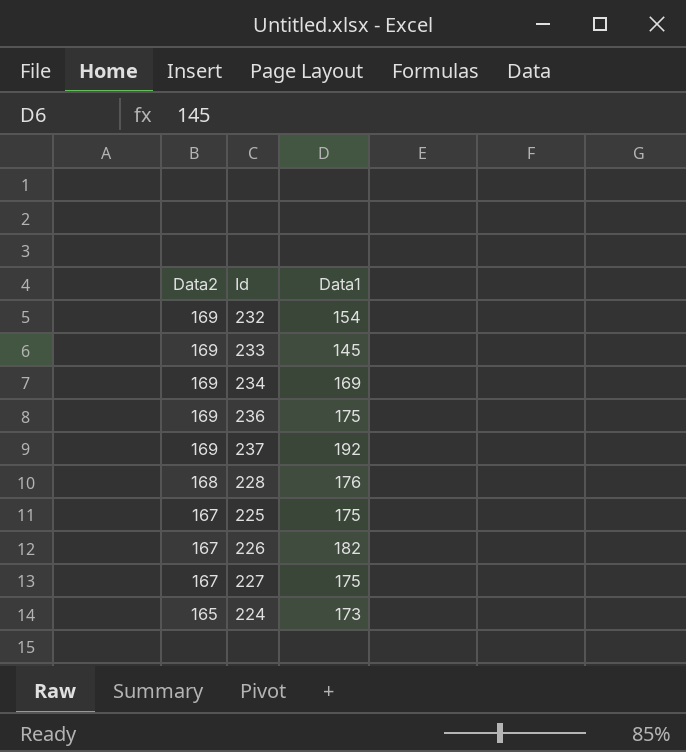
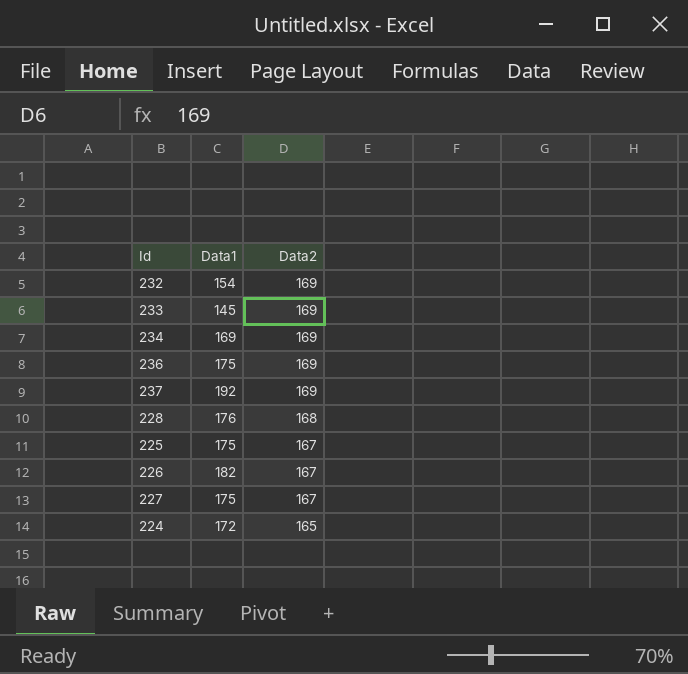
column Data2 | position: 1 -> 3
224 | Data1: 173 -> 172

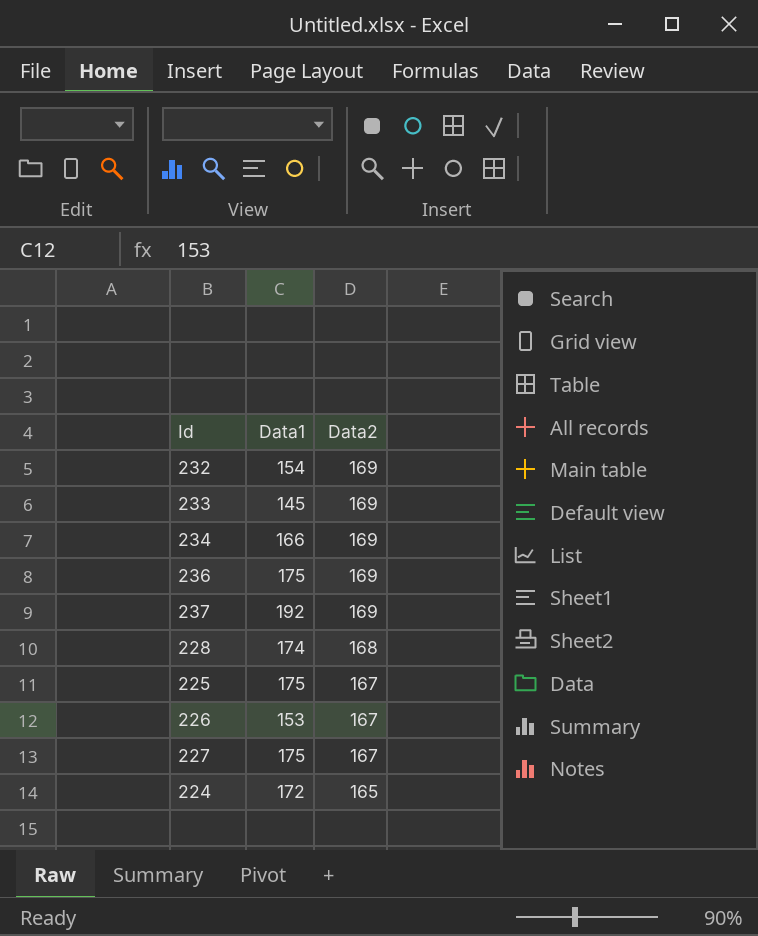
234 | Data1: 169 -> 166
228 | Data1: 176 -> 174
226 | Data1: 182 -> 153

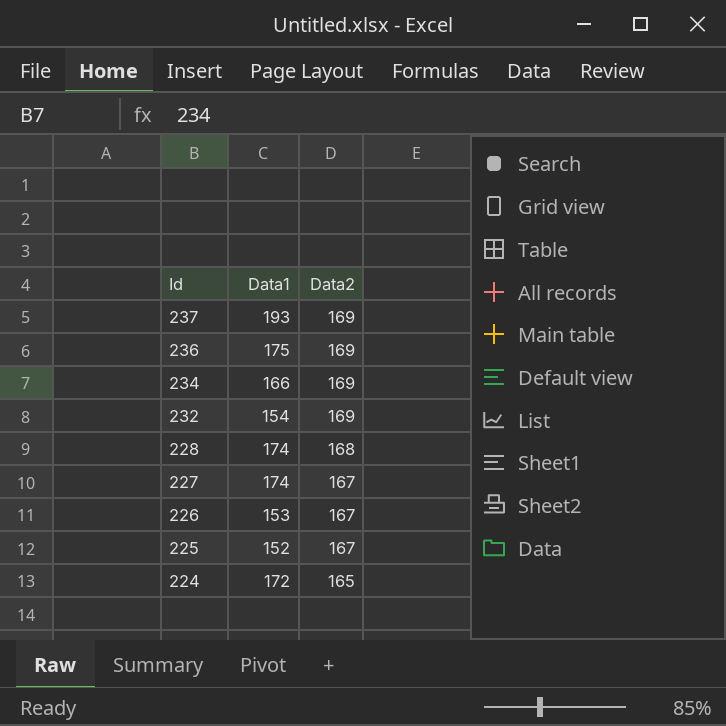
row order: Data2 descending -> Id descending
row 233: 145 | 169 -> none
237 | Data1: 192 -> 193
227 | Data1: 175 -> 174
225 | Data1: 175 -> 152

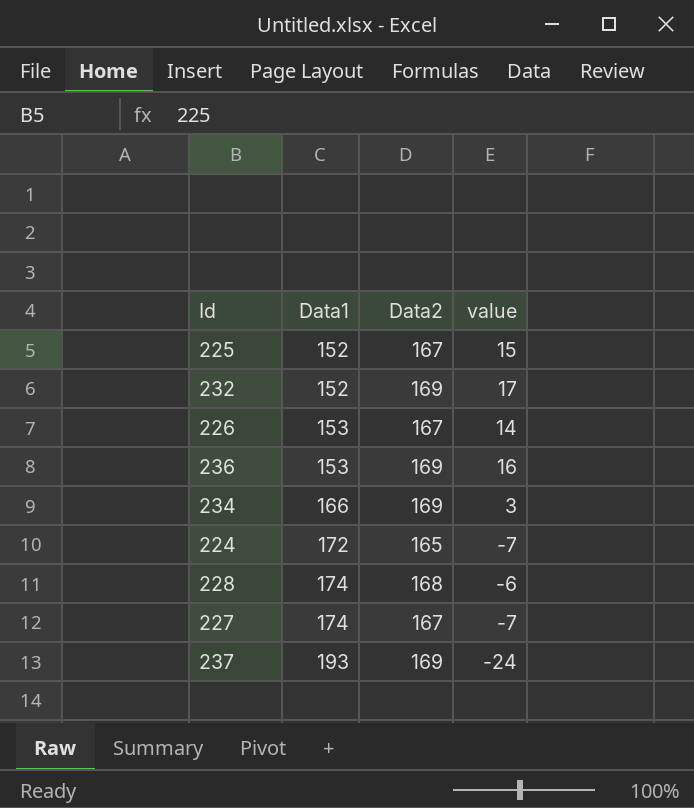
row order: Id descending -> Data1 ascending
column value | formula: none -> [Data2] - [Data1]
232 | Data1: 154 -> 152
236 | Data1: 175 -> 153

